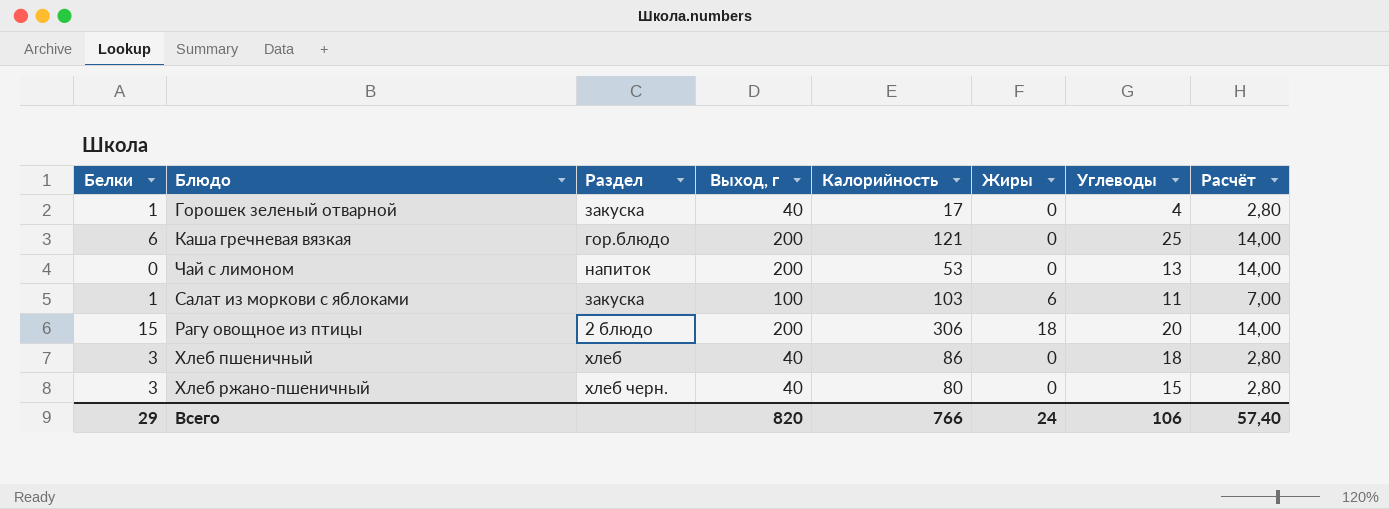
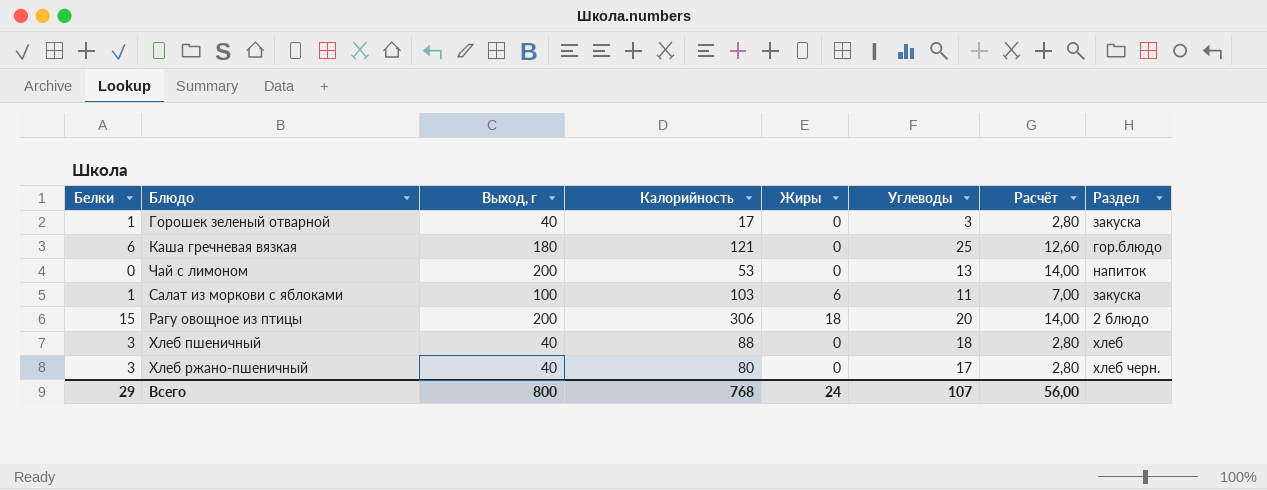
column Раздел | position: 3 -> 8
Горошек зеленый отварной | Углеводы: 4 -> 3
Каша гречневая вязкая | Выход, г: 200 -> 180
Каша гречневая вязкая | Расчёт: 14,00 -> 12,60
Хлеб пшеничный | Калорийность: 86 -> 88
Хлеб ржано-пшеничный | Углеводы: 15 -> 17
Всего | Выход, г: 820 -> 800
Всего | Калорийность: 766 -> 768
Всего | Углеводы: 106 -> 107
Всего | Расчёт: 57,40 -> 56,00

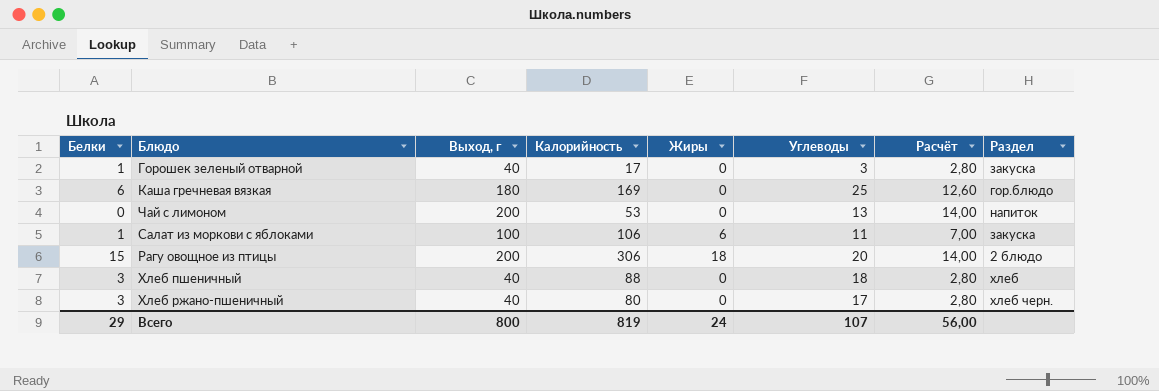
Каша гречневая вязкая | Калорийность: 121 -> 169
Салат из моркови с яблоками | Калорийность: 103 -> 106
Всего | Калорийность: 768 -> 819

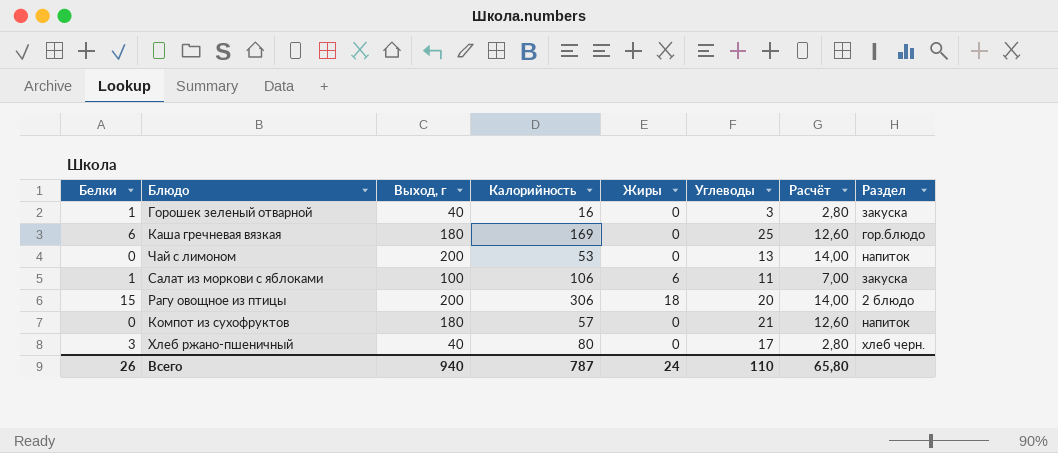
row Хлеб пшеничный: 3 | 40 | 88 | 0 | 18 | 2,80 | хлеб -> none
Горошек зеленый отварной | Калорийность: 17 -> 16
row Компот из сухофруктов: none -> 0 | 180 | 57 | 0 | 21 | 12,60 | напиток
Всего | Белки: 29 -> 26
Всего | Выход, г: 800 -> 940
Всего | Калорийность: 819 -> 787
Всего | Углеводы: 107 -> 110
Всего | Расчёт: 56,00 -> 65,80

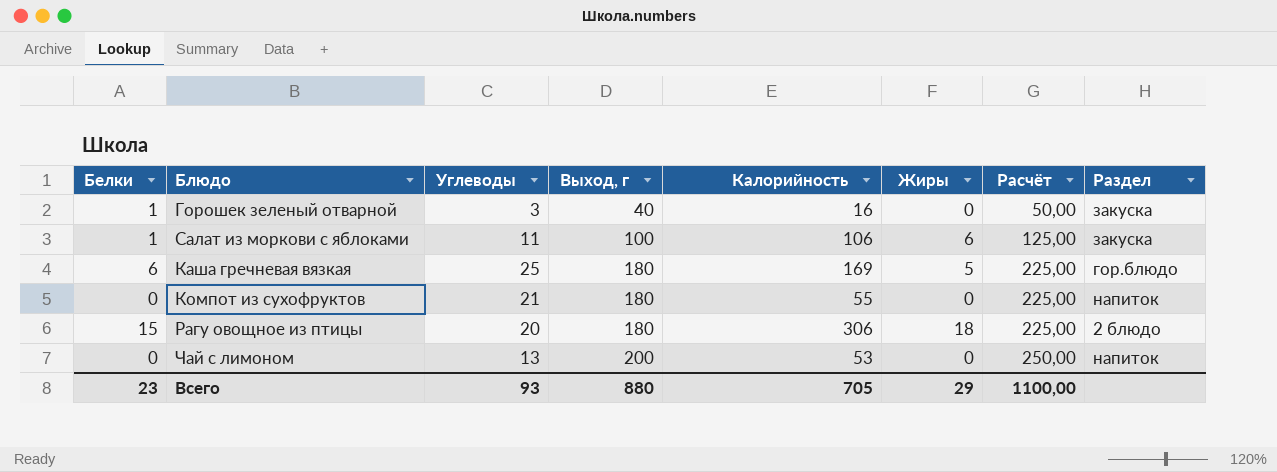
row order: none -> Выход, г ascending
column Углеводы | position: 6 -> 3
column Расчёт | formula: [Выход, г] * 0,07 -> [Выход, г] * 1,25
row Хлеб ржано-пшеничный: 3 | 40 | 80 | 0 | 17 | 2,80 | хлеб черн. -> none
Каша гречневая вязкая | Жиры: 0 -> 5
Компот из сухофруктов | Калорийность: 57 -> 55
Рагу овощное из птицы | Выход, г: 200 -> 180
Всего | Белки: 26 -> 23
Всего | Углеводы: 110 -> 93
Всего | Выход, г: 940 -> 880
Всего | Калорийность: 787 -> 705
Всего | Жиры: 24 -> 29
Всего | Расчёт: 65,80 -> 1100,00

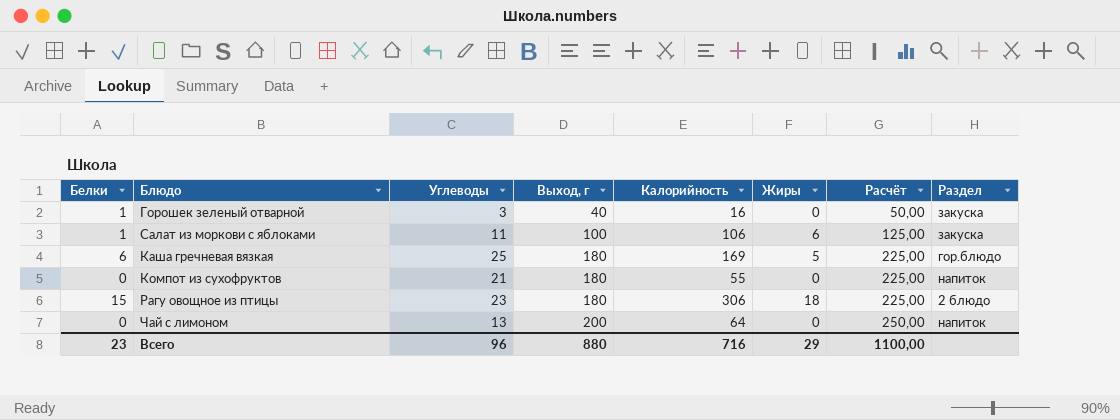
Рагу овощное из птицы | Углеводы: 20 -> 23
Чай с лимоном | Калорийность: 53 -> 64
Всего | Углеводы: 93 -> 96
Всего | Калорийность: 705 -> 716

